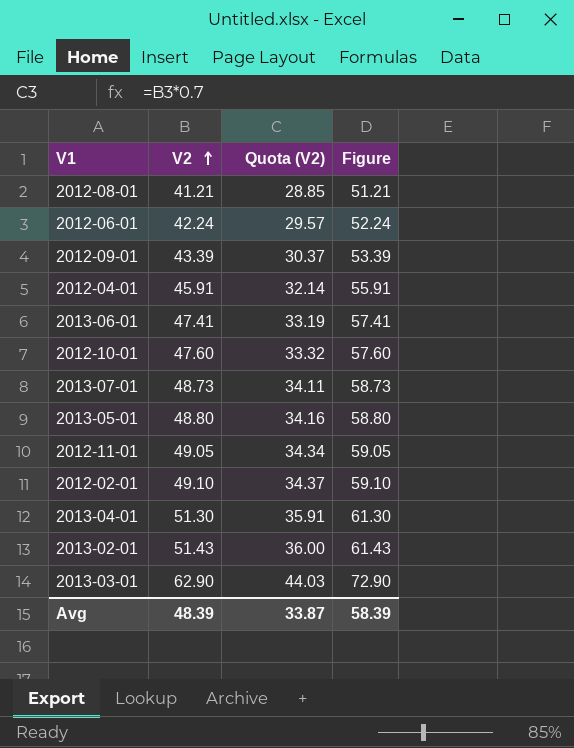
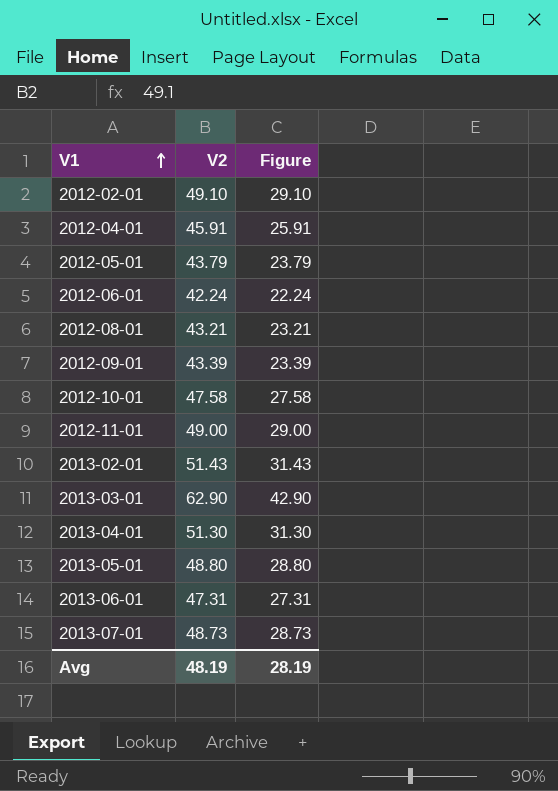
row order: V2 ascending -> V1 ascending
column Quota (V2) | formula: [V2] * 0.7 -> none
column Figure | formula: [V2] + 10 -> [V2] - 20
row 2012-05-01: none -> 43.79 | 23.79
2012-08-01 | V2: 41.21 -> 43.21
2012-10-01 | V2: 47.60 -> 47.58
2012-11-01 | V2: 49.05 -> 49.00
2013-06-01 | V2: 47.41 -> 47.31
Avg | V2: 48.39 -> 48.19
Avg | Figure: 58.39 -> 28.19

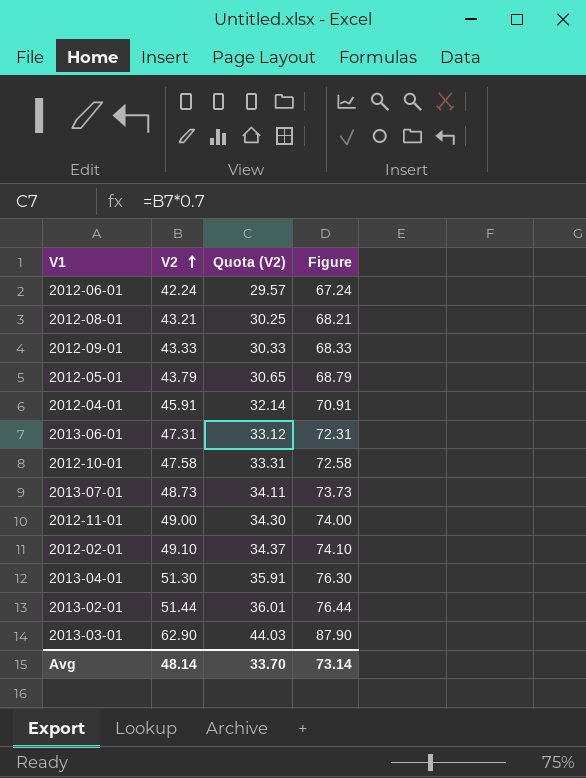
row order: V1 ascending -> V2 ascending
column Quota (V2) | formula: none -> [V2] * 0.7
column Figure | formula: [V2] - 20 -> [V2] + 25
row 2013-05-01: 48.80 | 28.80 -> none
2012-09-01 | V2: 43.39 -> 43.33
2013-02-01 | V2: 51.43 -> 51.44
Avg | V2: 48.19 -> 48.14
Avg | Figure: 28.19 -> 73.14

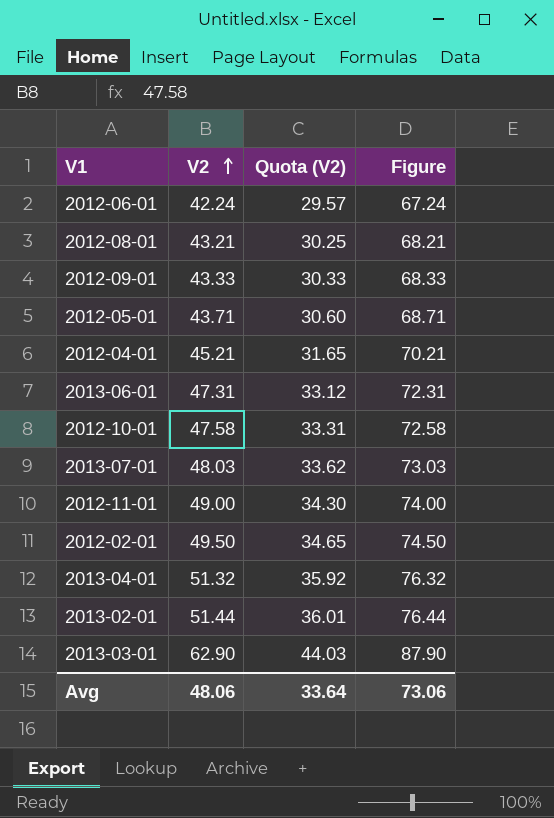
2012-05-01 | V2: 43.79 -> 43.71
2012-05-01 | Quota (V2): 30.65 -> 30.60
2012-05-01 | Figure: 68.79 -> 68.71
2012-04-01 | V2: 45.91 -> 45.21
2012-04-01 | Quota (V2): 32.14 -> 31.65
2012-04-01 | Figure: 70.91 -> 70.21
2013-07-01 | V2: 48.73 -> 48.03
2013-07-01 | Quota (V2): 34.11 -> 33.62
2013-07-01 | Figure: 73.73 -> 73.03
2012-02-01 | V2: 49.10 -> 49.50
2012-02-01 | Quota (V2): 34.37 -> 34.65
2012-02-01 | Figure: 74.10 -> 74.50
2013-04-01 | V2: 51.30 -> 51.32
2013-04-01 | Quota (V2): 35.91 -> 35.92
2013-04-01 | Figure: 76.30 -> 76.32
Avg | V2: 48.14 -> 48.06
Avg | Quota (V2): 33.70 -> 33.64
Avg | Figure: 73.14 -> 73.06

